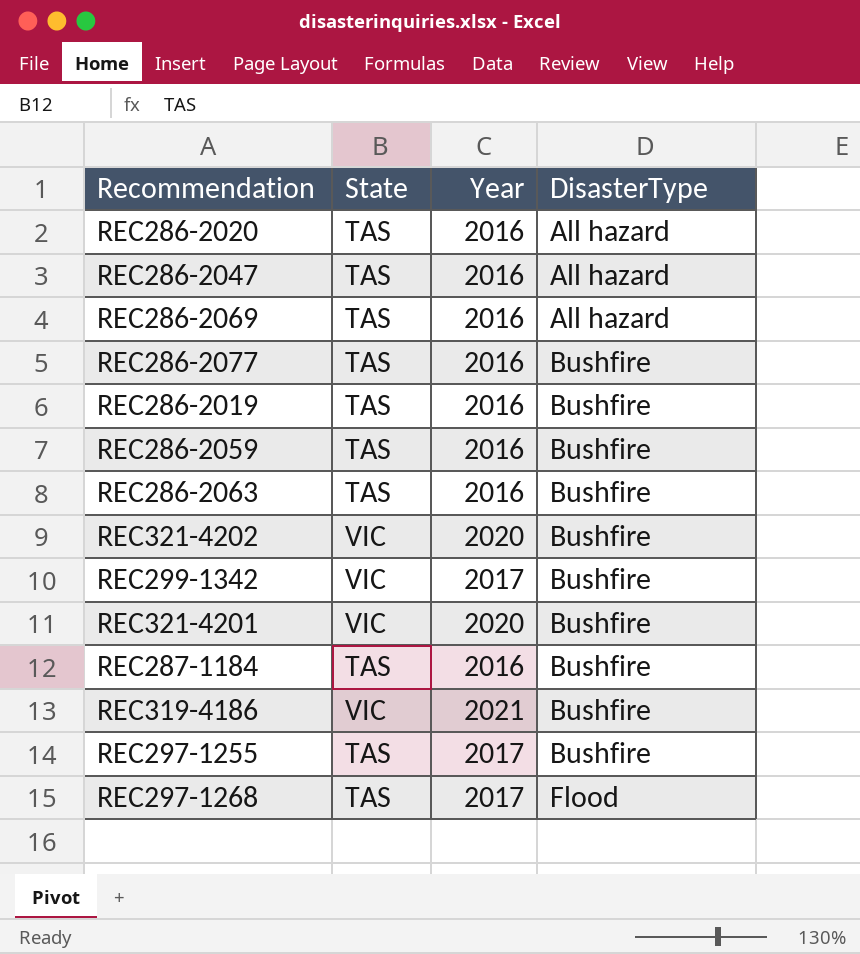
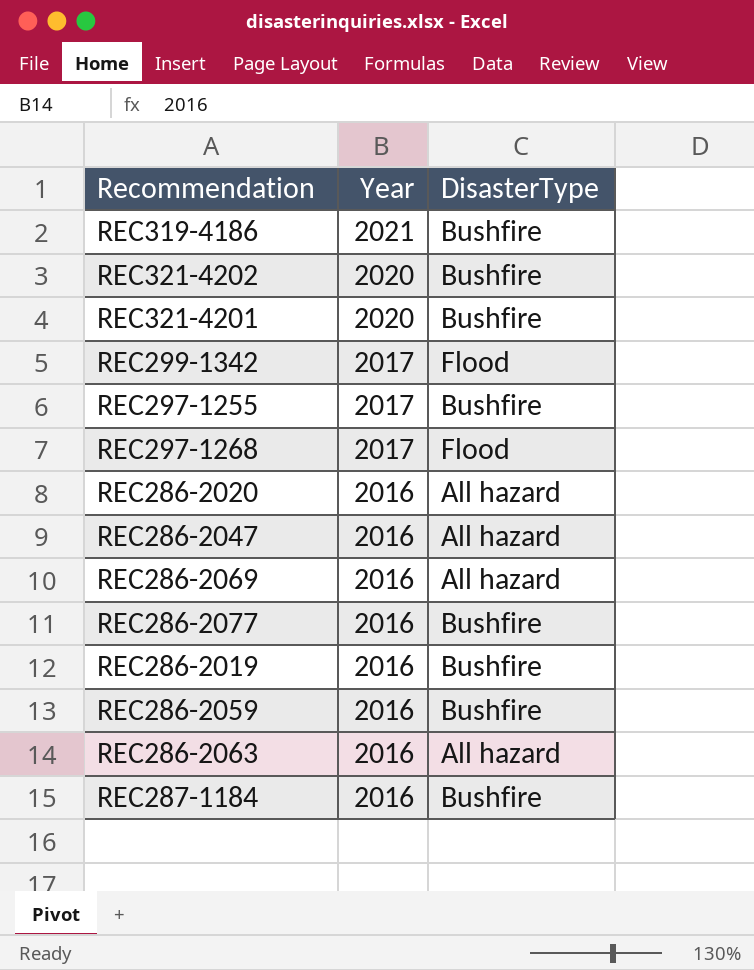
row order: DisasterType ascending -> Year descending
column State | position: 2 -> none
REC299-1342 | DisasterType: Bushfire -> Flood
REC286-2063 | DisasterType: Bushfire -> All hazard

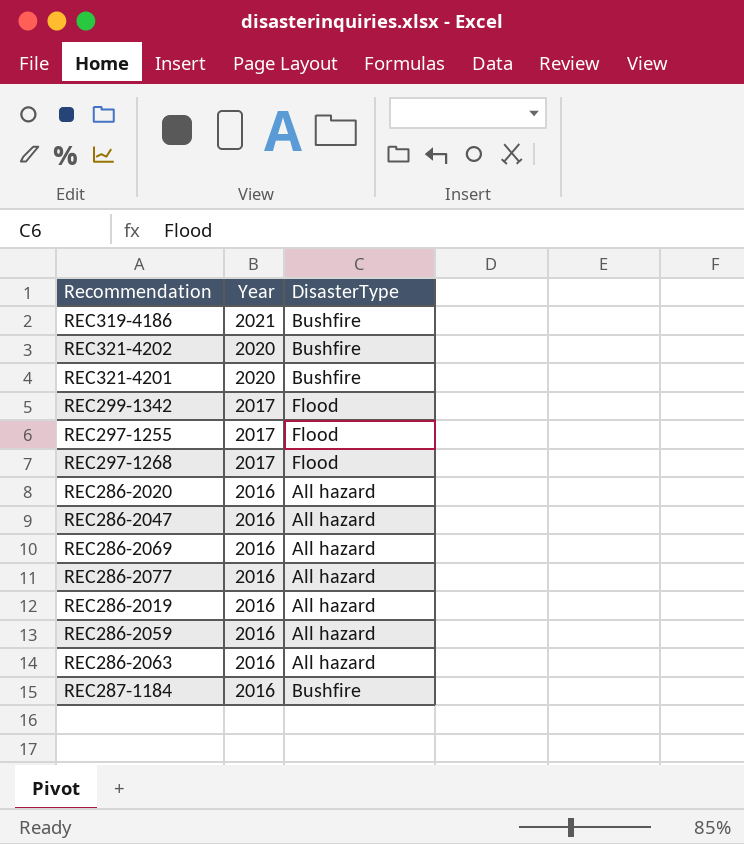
REC297-1255 | DisasterType: Bushfire -> Flood
REC286-2077 | DisasterType: Bushfire -> All hazard
REC286-2019 | DisasterType: Bushfire -> All hazard
REC286-2059 | DisasterType: Bushfire -> All hazard

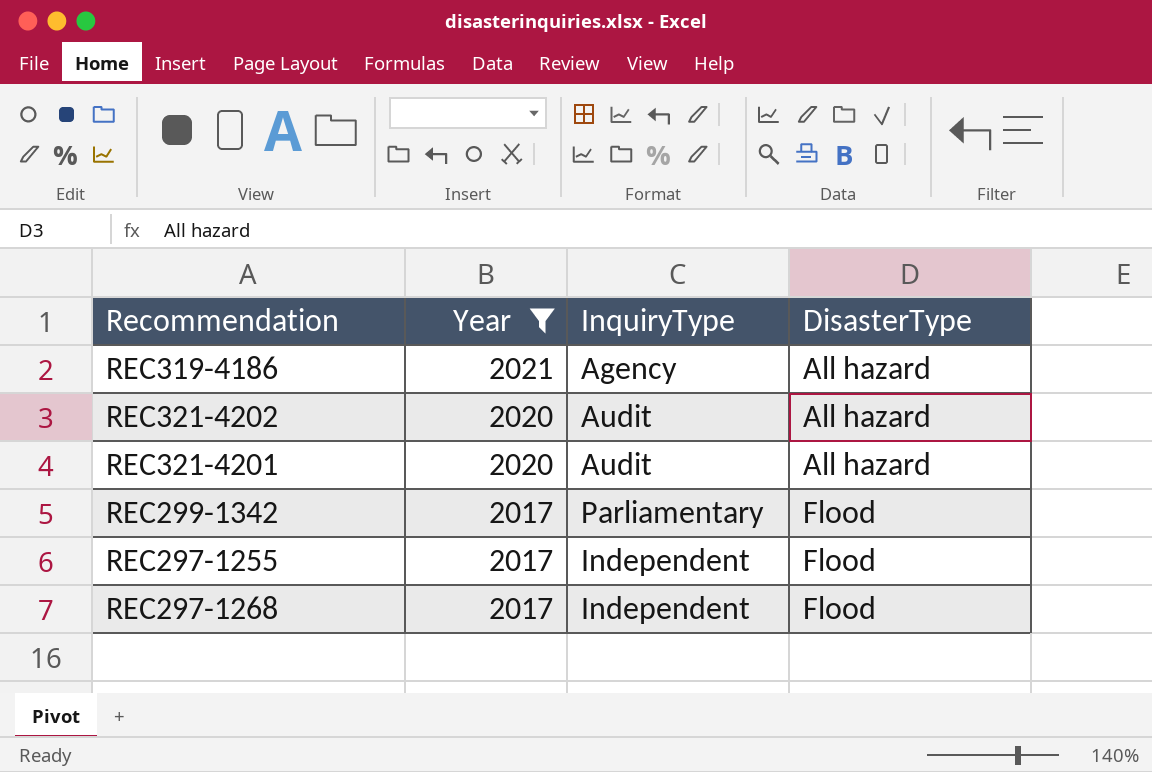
filter: none -> Year != 2016
column InquiryType | position: none -> 3
REC319-4186 | DisasterType: Bushfire -> All hazard
REC321-4202 | DisasterType: Bushfire -> All hazard
REC321-4201 | DisasterType: Bushfire -> All hazard

